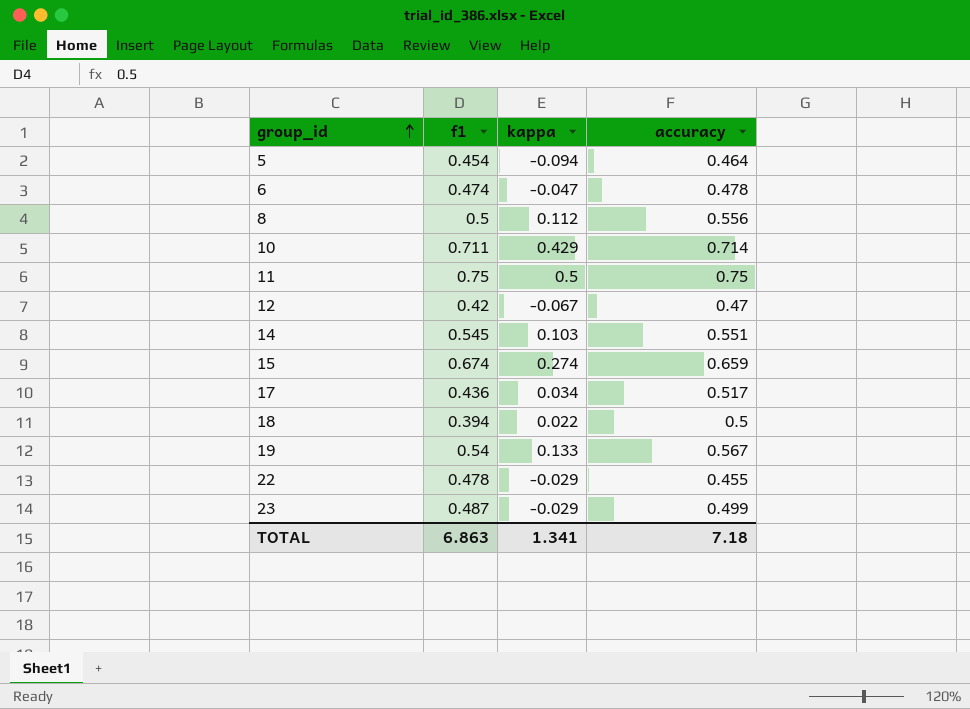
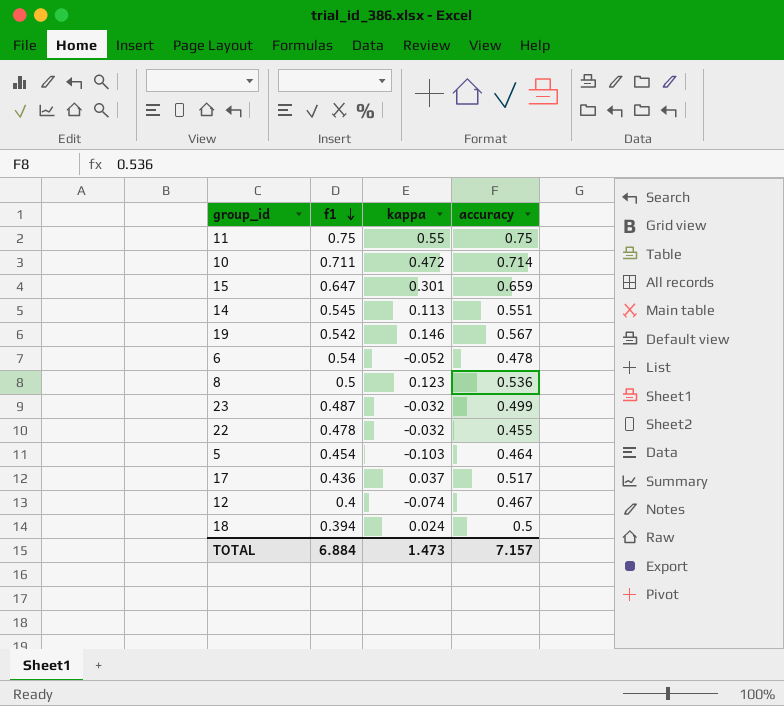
row order: group_id ascending -> f1 descending
11 | kappa: 0.5 -> 0.55
10 | kappa: 0.429 -> 0.472
15 | f1: 0.674 -> 0.647
15 | kappa: 0.274 -> 0.301
14 | kappa: 0.103 -> 0.113
19 | f1: 0.54 -> 0.542
19 | kappa: 0.133 -> 0.146
6 | f1: 0.474 -> 0.54
6 | kappa: -0.047 -> -0.052
8 | kappa: 0.112 -> 0.123
8 | accuracy: 0.556 -> 0.536
23 | kappa: -0.029 -> -0.032
22 | kappa: -0.029 -> -0.032
5 | kappa: -0.094 -> -0.103
17 | kappa: 0.034 -> 0.037
12 | f1: 0.42 -> 0.4
12 | kappa: -0.067 -> -0.074
12 | accuracy: 0.47 -> 0.467
18 | kappa: 0.022 -> 0.024
TOTAL | f1: 6.863 -> 6.884
TOTAL | kappa: 1.341 -> 1.473
TOTAL | accuracy: 7.18 -> 7.157

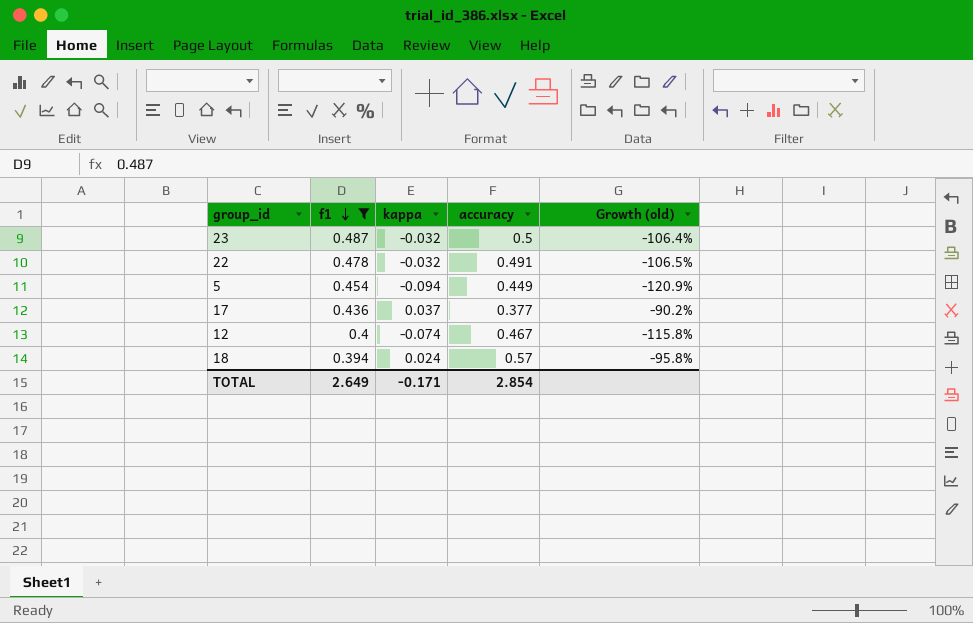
filter: none -> f1 <= 0.487
column Growth (old) | formula: none -> ([kappa] - [accuracy]) / [accuracy]
23 | accuracy: 0.499 -> 0.5
22 | accuracy: 0.455 -> 0.491
5 | kappa: -0.103 -> -0.094
5 | accuracy: 0.464 -> 0.449
17 | accuracy: 0.517 -> 0.377
18 | accuracy: 0.5 -> 0.57
TOTAL | f1: 6.884 -> 2.649
TOTAL | kappa: 1.473 -> -0.171
TOTAL | accuracy: 7.157 -> 2.854

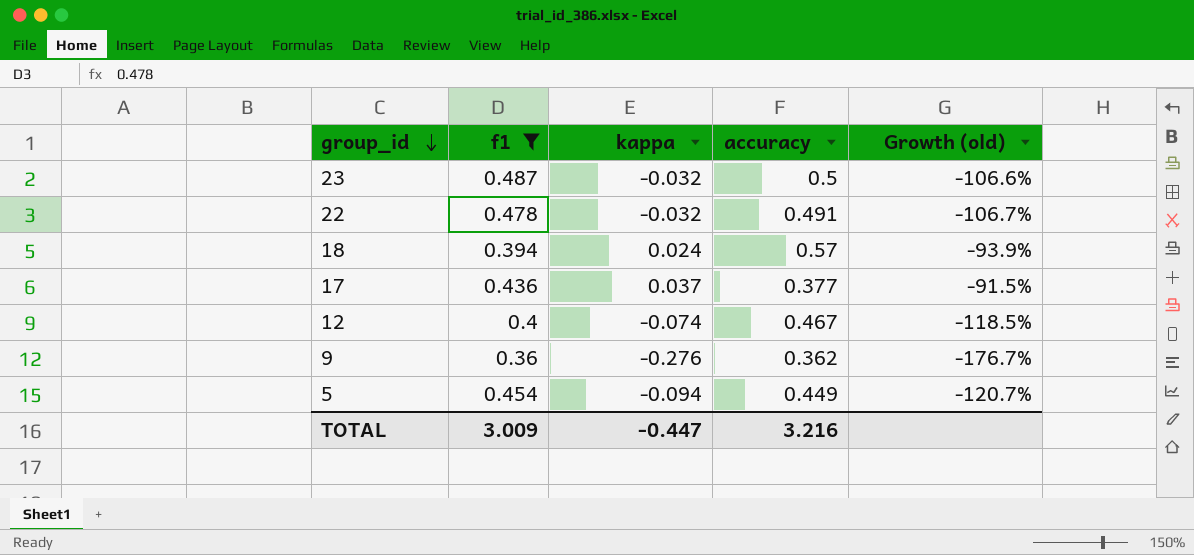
row order: f1 descending -> group_id descending
column Growth (old) | formula: ([kappa] - [accuracy]) / [accuracy] -> ([kappa] - [f1]) / [f1]
row 9: none -> 0.36 | -0.276 | 0.362 | -176.7%
TOTAL | f1: 2.649 -> 3.009
TOTAL | kappa: -0.171 -> -0.447
TOTAL | accuracy: 2.854 -> 3.216

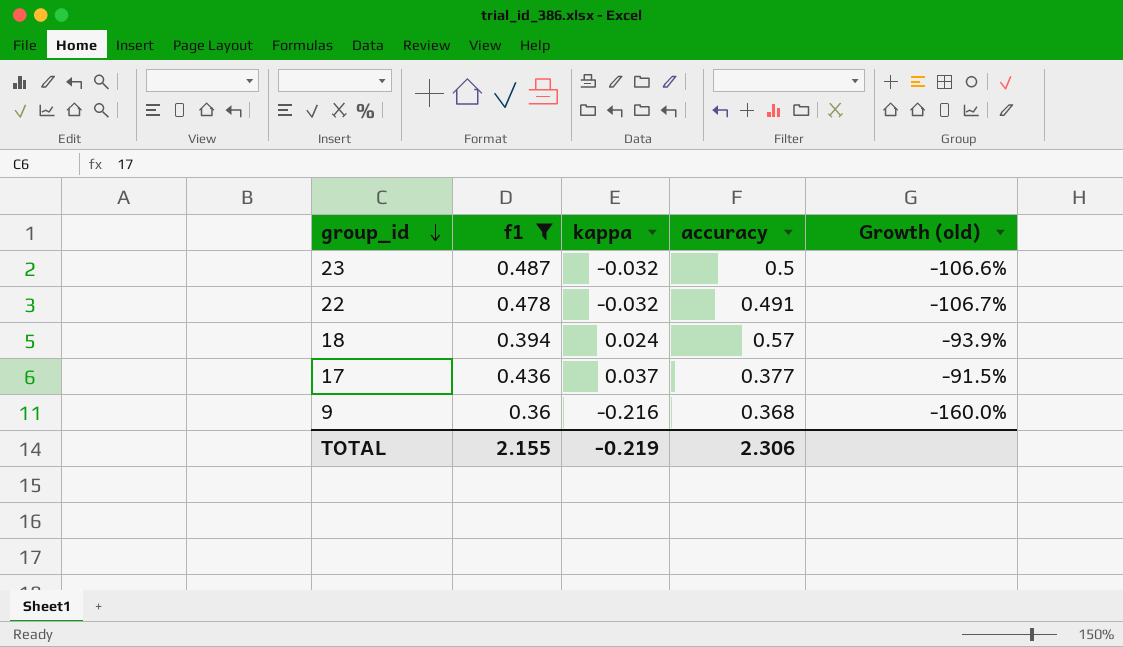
row 12: 0.4 | -0.074 | 0.467 | -118.5% -> none
row 5: 0.454 | -0.094 | 0.449 | -120.7% -> none
9 | kappa: -0.276 -> -0.216
9 | accuracy: 0.362 -> 0.368
9 | Growth (old): -176.7% -> -160.0%
TOTAL | f1: 3.009 -> 2.155
TOTAL | kappa: -0.447 -> -0.219
TOTAL | accuracy: 3.216 -> 2.306

